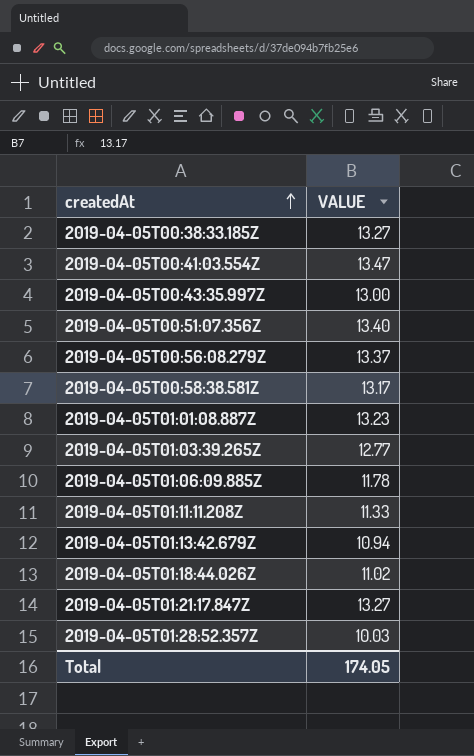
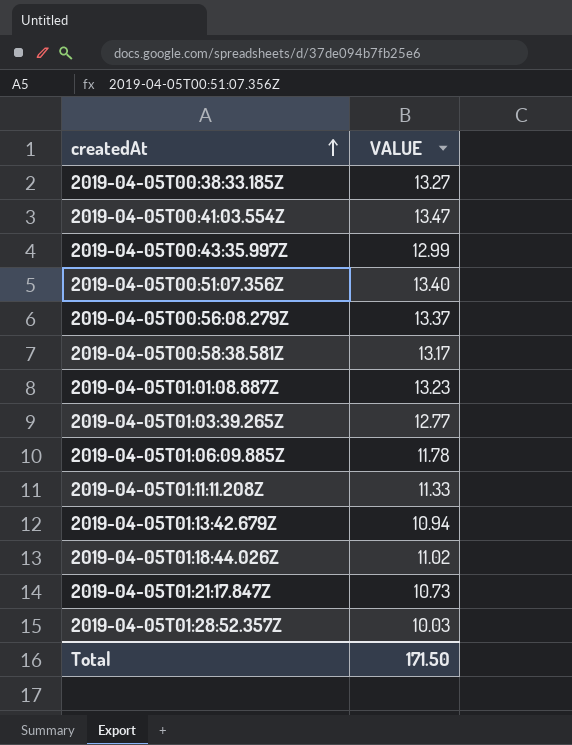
2019-04-05T00:43:35.997Z | VALUE: 13.00 -> 12.99
2019-04-05T01:21:17.847Z | VALUE: 13.27 -> 10.73
Total | VALUE: 174.05 -> 171.50

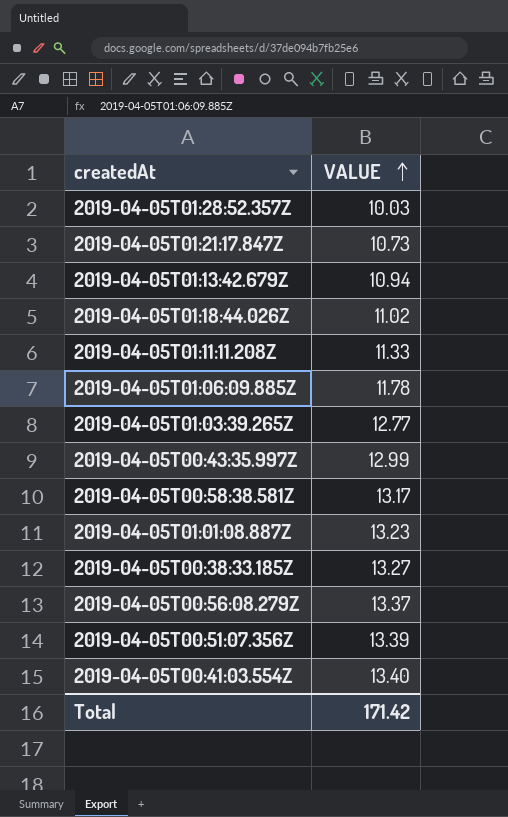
row order: createdAt ascending -> VALUE ascending
2019-04-05T00:51:07.356Z | VALUE: 13.40 -> 13.39
2019-04-05T00:41:03.554Z | VALUE: 13.47 -> 13.40
Total | VALUE: 171.50 -> 171.42

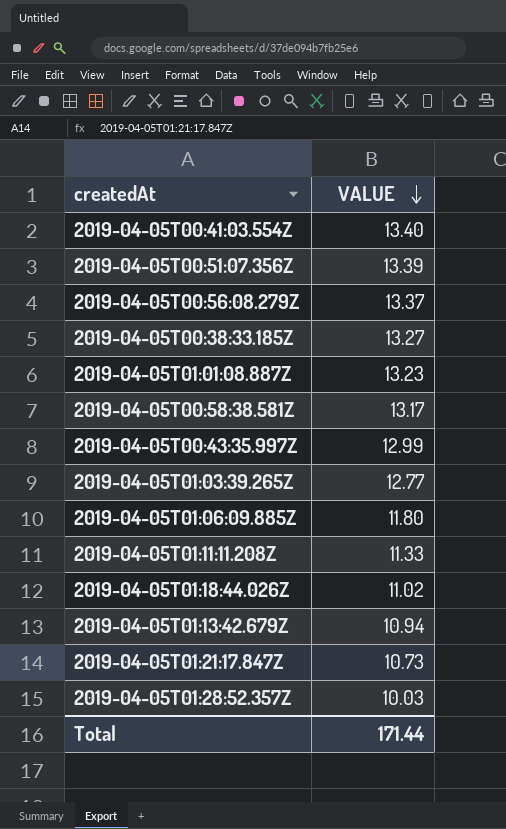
row order: VALUE ascending -> VALUE descending
2019-04-05T01:06:09.885Z | VALUE: 11.78 -> 11.80
Total | VALUE: 171.42 -> 171.44

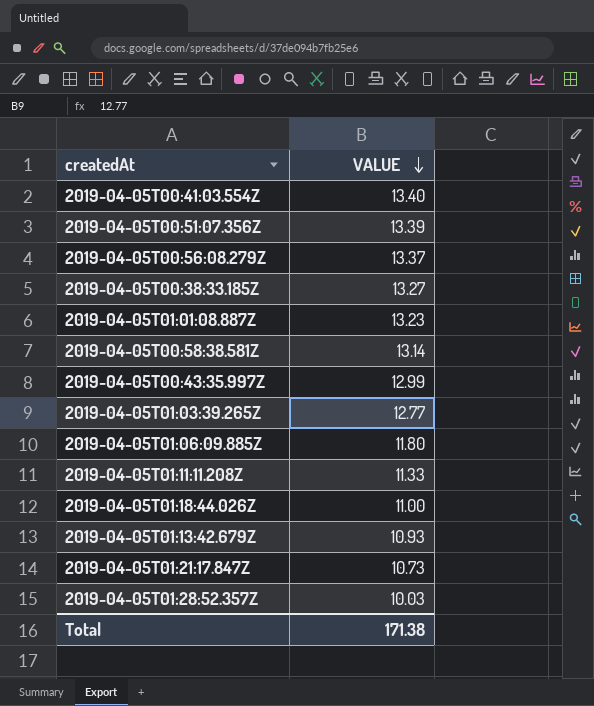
2019-04-05T00:58:38.581Z | VALUE: 13.17 -> 13.14
2019-04-05T01:18:44.026Z | VALUE: 11.02 -> 11.00
2019-04-05T01:13:42.679Z | VALUE: 10.94 -> 10.93
Total | VALUE: 171.44 -> 171.38

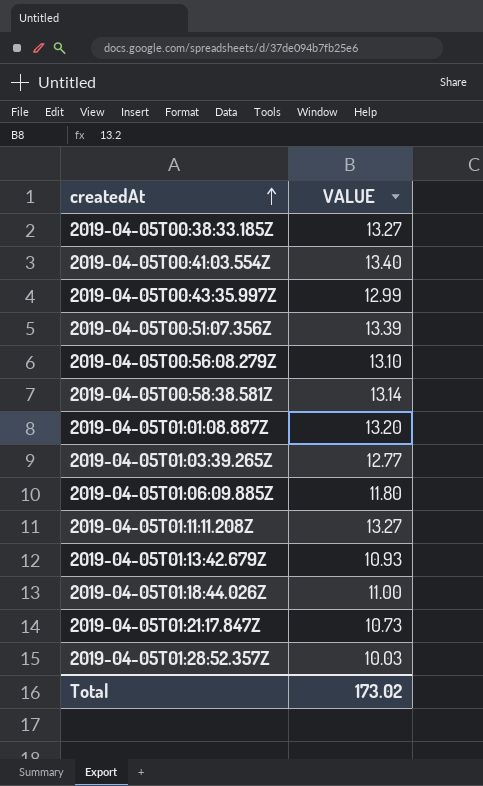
row order: VALUE descending -> createdAt ascending
2019-04-05T00:56:08.279Z | VALUE: 13.37 -> 13.10
2019-04-05T01:01:08.887Z | VALUE: 13.23 -> 13.20
2019-04-05T01:11:11.208Z | VALUE: 11.33 -> 13.27
Total | VALUE: 171.38 -> 173.02

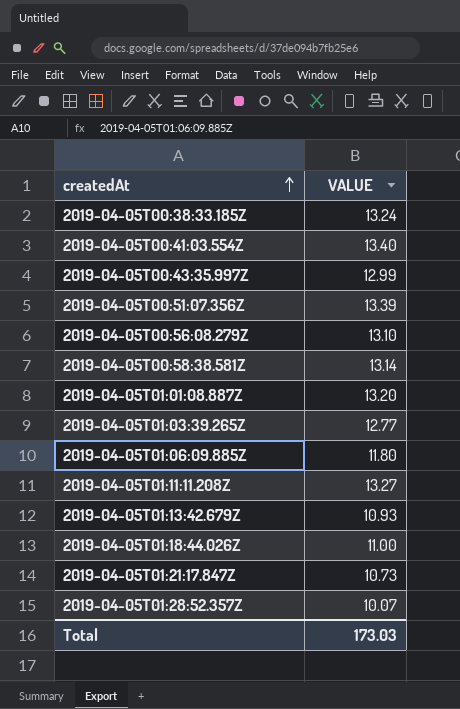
2019-04-05T00:38:33.185Z | VALUE: 13.27 -> 13.24
2019-04-05T01:28:52.357Z | VALUE: 10.03 -> 10.07
Total | VALUE: 173.02 -> 173.03

